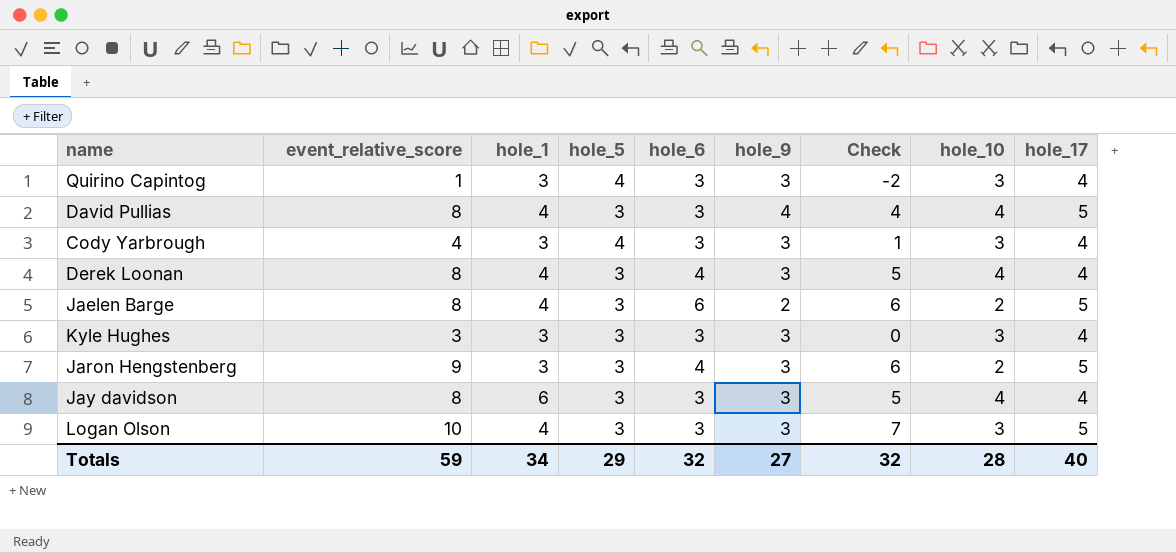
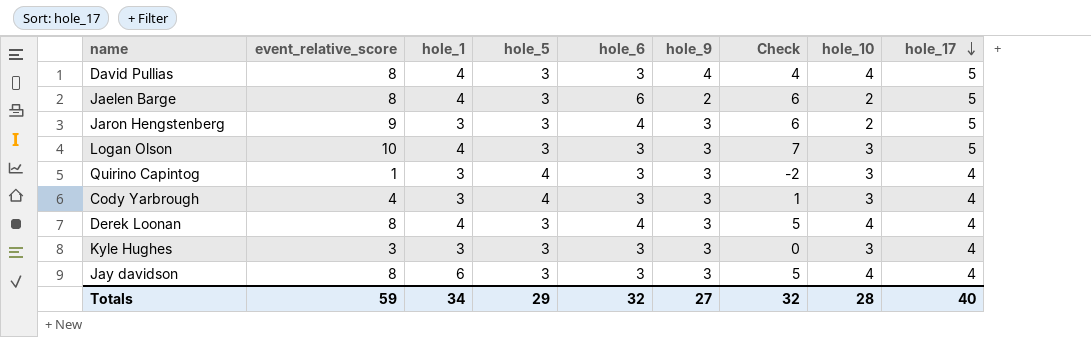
row order: none -> hole_17 descending

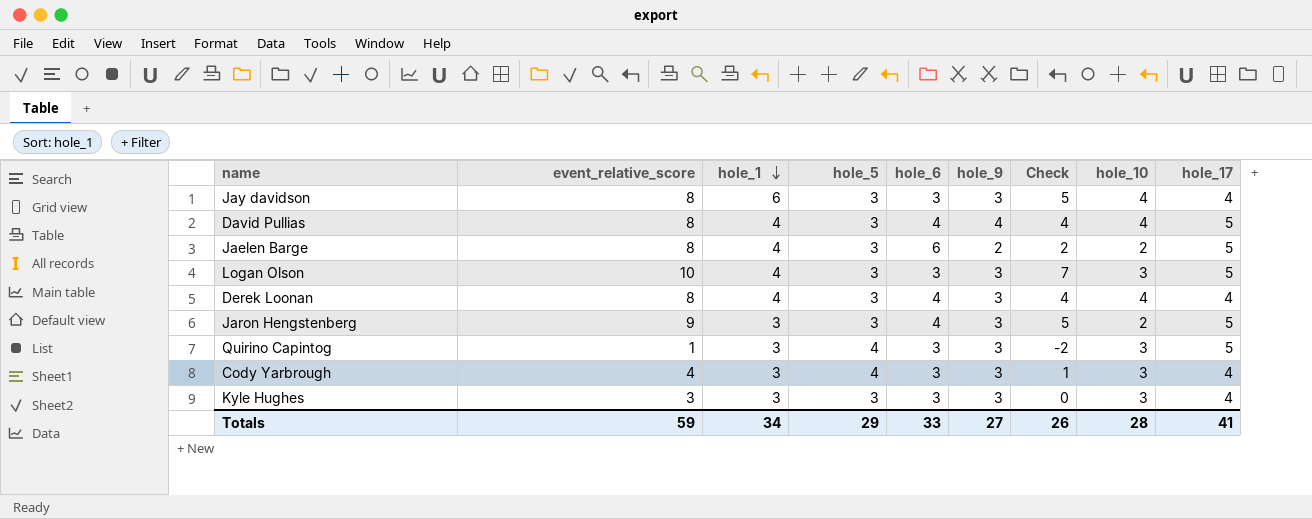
row order: hole_17 descending -> hole_1 descending
column Check | formula: [event_relative_score] - [hole_9] -> [event_relative_score] - [hole_6]
David Pullias | hole_6: 3 -> 4
Quirino Capintog | hole_17: 4 -> 5
Totals | hole_6: 32 -> 33
Totals | Check: 32 -> 26
Totals | hole_17: 40 -> 41

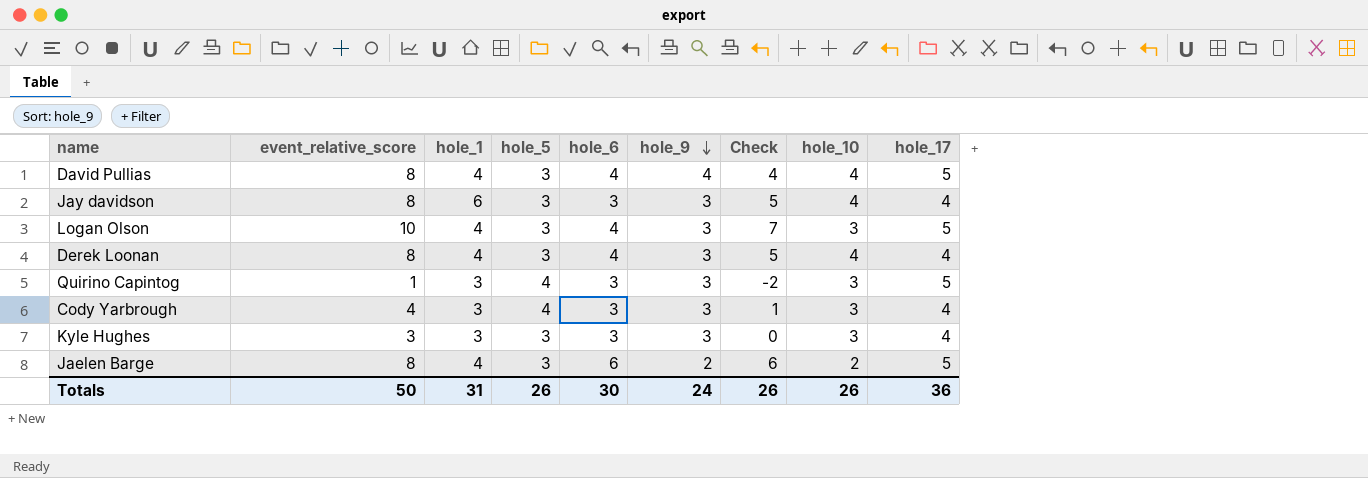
row order: hole_1 descending -> hole_9 descending
column Check | formula: [event_relative_score] - [hole_6] -> [event_relative_score] - [hole_9]
row Jaron Hengstenberg: 9 | 3 | 3 | 4 | 3 | 5 | 2 | 5 -> none
Logan Olson | hole_6: 3 -> 4
Totals | event_relative_score: 59 -> 50
Totals | hole_1: 34 -> 31
Totals | hole_5: 29 -> 26
Totals | hole_6: 33 -> 30
Totals | hole_9: 27 -> 24
Totals | hole_10: 28 -> 26
Totals | hole_17: 41 -> 36

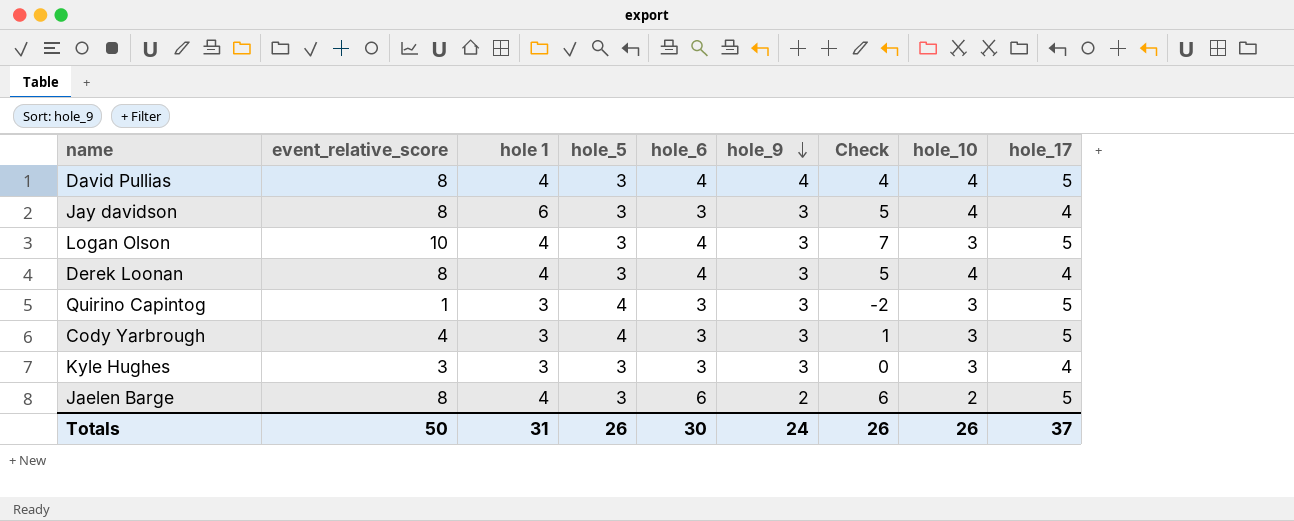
column name: hole_1 -> hole 1
Cody Yarbrough | hole_17: 4 -> 5
Totals | hole_17: 36 -> 37

